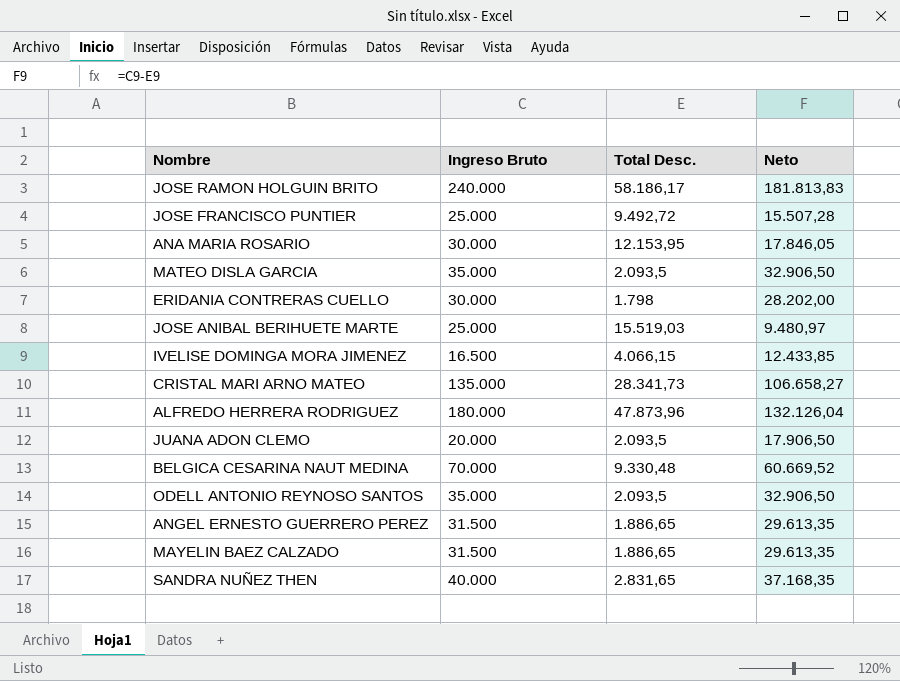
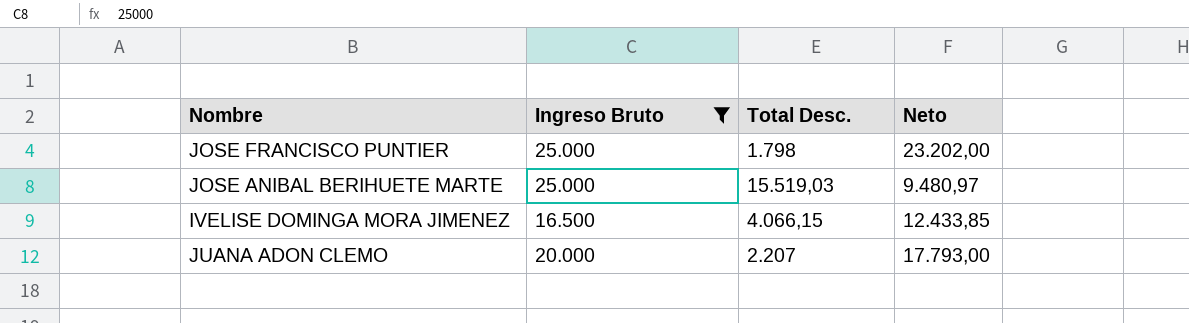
filter: none -> Ingreso Bruto <= 25.000
JOSE FRANCISCO PUNTIER | Total Desc.: 9.492,72 -> 1.798
JOSE FRANCISCO PUNTIER | Neto: 15.507,28 -> 23.202,00
JUANA ADON CLEMO | Total Desc.: 2.093,5 -> 2.207
JUANA ADON CLEMO | Neto: 17.906,50 -> 17.793,00

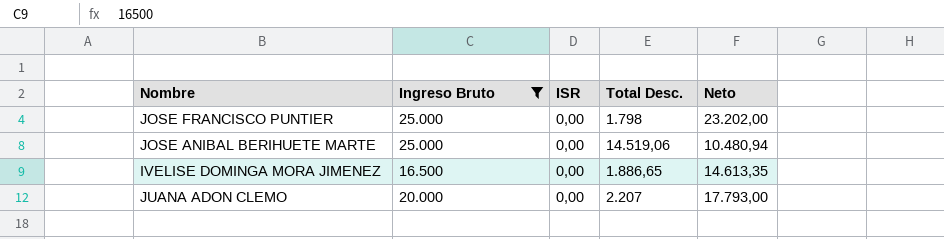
column ISR | position: none -> 3
JOSE ANIBAL BERIHUETE MARTE | Total Desc.: 15.519,03 -> 14.519,06
JOSE ANIBAL BERIHUETE MARTE | Neto: 9.480,97 -> 10.480,94
IVELISE DOMINGA MORA JIMENEZ | Total Desc.: 4.066,15 -> 1.886,65
IVELISE DOMINGA MORA JIMENEZ | Neto: 12.433,85 -> 14.613,35

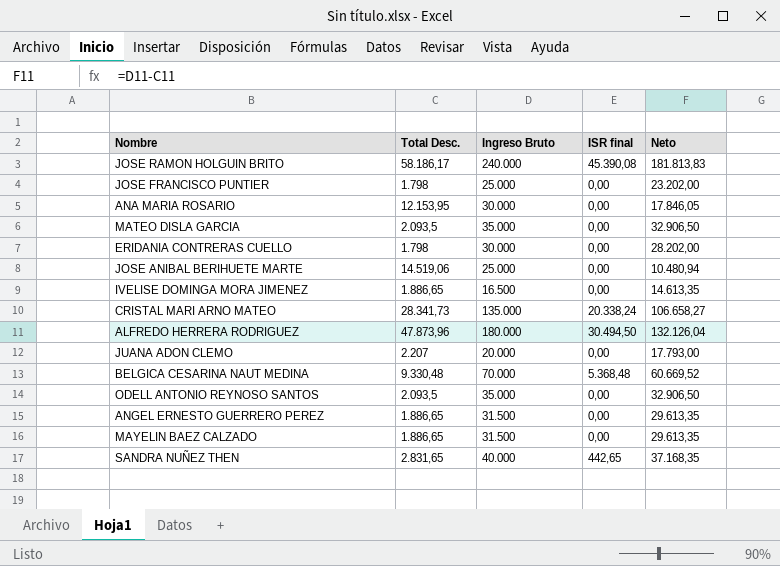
filter: Ingreso Bruto <= 25.000 -> none
column Total Desc. | position: 4 -> 2
column name: ISR -> ISR final

